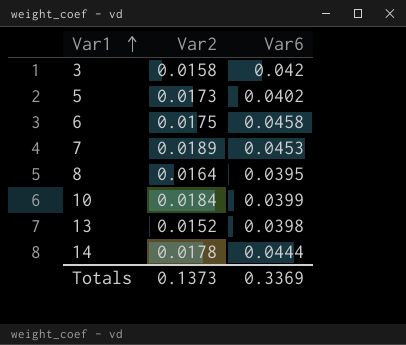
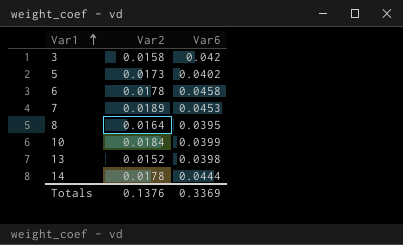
6 | Var2: 0.0175 -> 0.0178
Totals | Var2: 0.1373 -> 0.1376

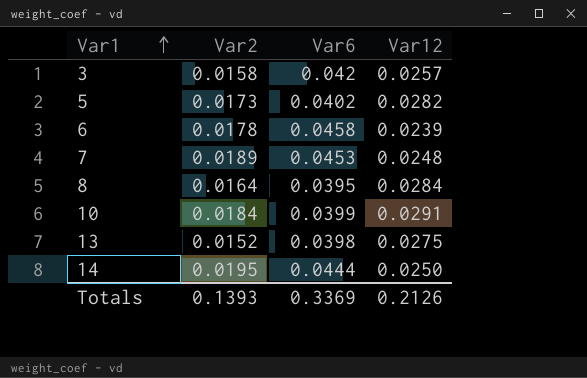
column Var12 | position: none -> 4
14 | Var2: 0.0178 -> 0.0195
Totals | Var2: 0.1376 -> 0.1393

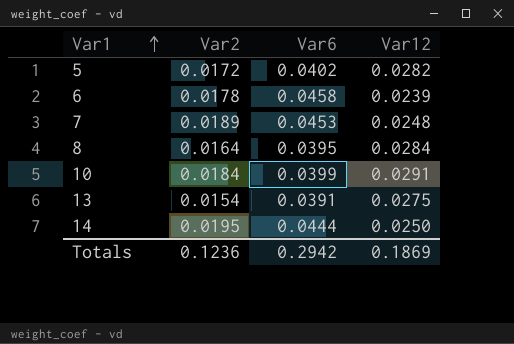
row 3: 0.0158 | 0.042 | 0.0257 -> none
5 | Var2: 0.0173 -> 0.0172
13 | Var2: 0.0152 -> 0.0154
13 | Var6: 0.0398 -> 0.0391
Totals | Var2: 0.1393 -> 0.1236
Totals | Var6: 0.3369 -> 0.2942
Totals | Var12: 0.2126 -> 0.1869

